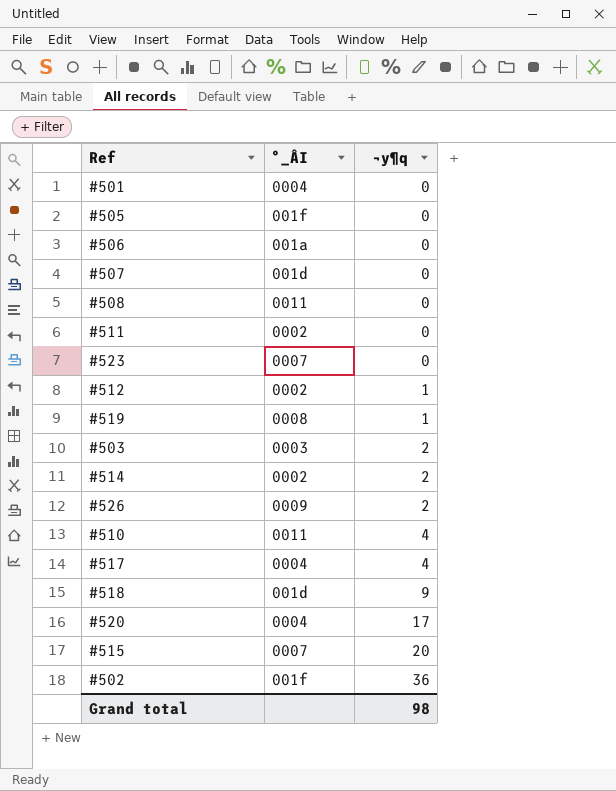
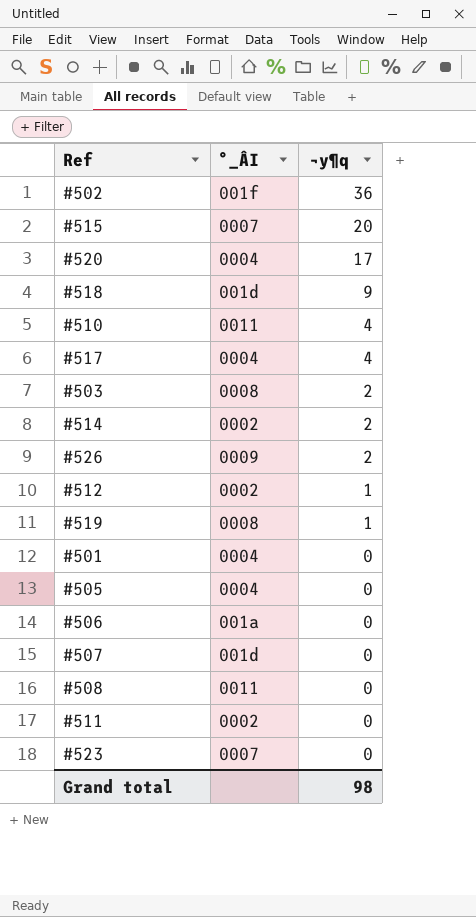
row order: ¬y¶q ascending -> ¬y¶q descending
#503 | °_ÂI: 0003 -> 0008
#505 | °_ÂI: 001f -> 0004

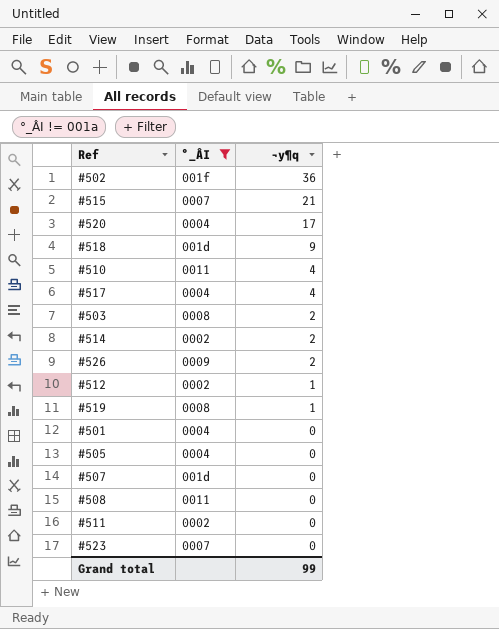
filter: none -> °_ÂI != 001a
#515 | ¬y¶q: 20 -> 21
Grand total | ¬y¶q: 98 -> 99

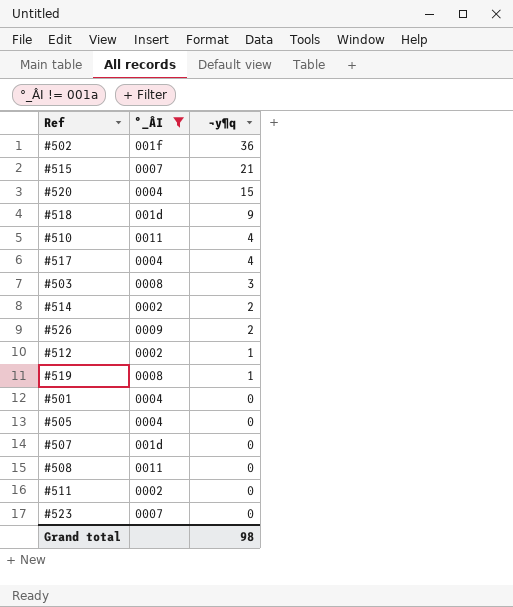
#520 | ¬y¶q: 17 -> 15
#503 | ¬y¶q: 2 -> 3
Grand total | ¬y¶q: 99 -> 98

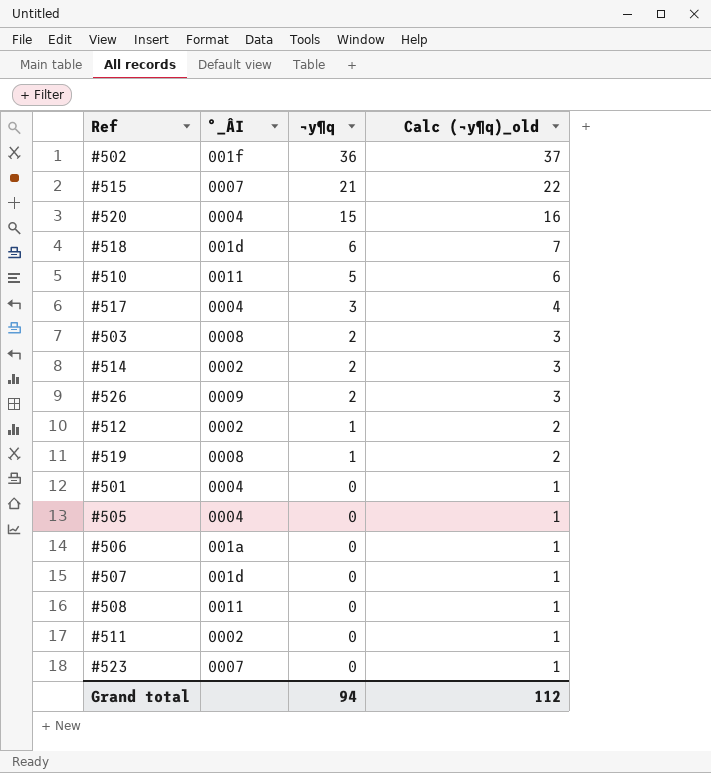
filter: °_ÂI != 001a -> none
column Calc (¬y¶q)_old | formula: none -> [¬y¶q] + 1
#518 | ¬y¶q: 9 -> 6
#510 | ¬y¶q: 4 -> 5
#517 | ¬y¶q: 4 -> 3
#503 | ¬y¶q: 3 -> 2
Grand total | ¬y¶q: 98 -> 94

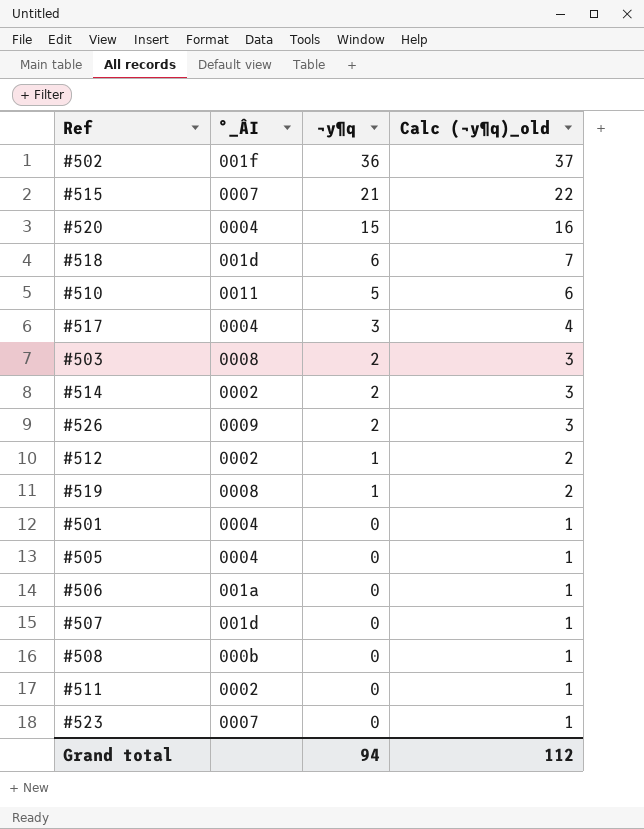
#508 | °_ÂI: 0011 -> 000b

